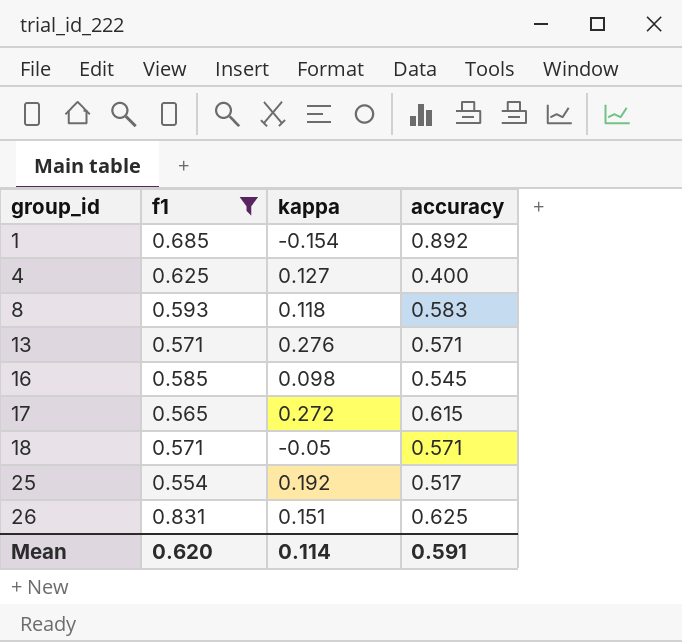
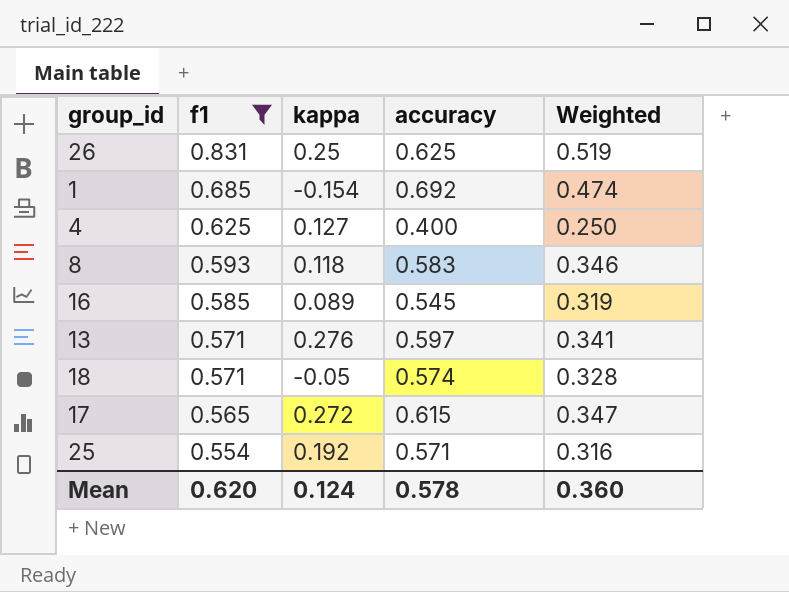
row order: group_id ascending -> f1 descending
column Weighted | formula: none -> [f1] * [accuracy]
26 | kappa: 0.151 -> 0.25
1 | accuracy: 0.892 -> 0.692
16 | kappa: 0.098 -> 0.089
13 | accuracy: 0.571 -> 0.597
18 | accuracy: 0.571 -> 0.574
25 | accuracy: 0.517 -> 0.571
Mean | kappa: 0.114 -> 0.124
Mean | accuracy: 0.591 -> 0.578

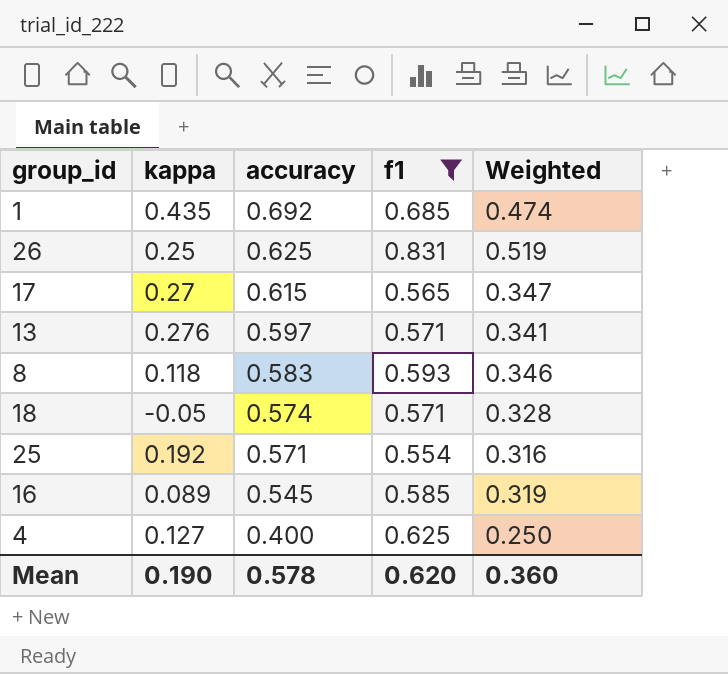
row order: f1 descending -> accuracy descending
column f1 | position: 2 -> 4
1 | kappa: -0.154 -> 0.435
17 | kappa: 0.272 -> 0.27
Mean | kappa: 0.124 -> 0.190

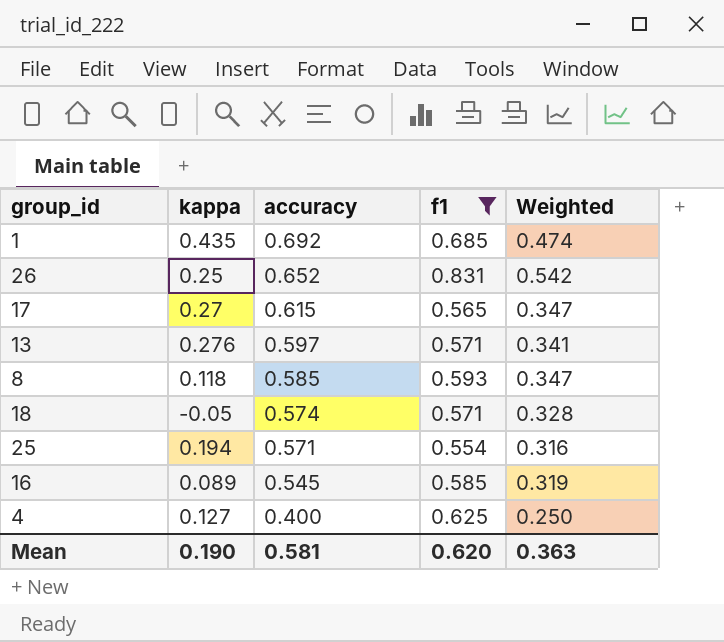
26 | accuracy: 0.625 -> 0.652
26 | Weighted: 0.519 -> 0.542
8 | accuracy: 0.583 -> 0.585
8 | Weighted: 0.346 -> 0.347
25 | kappa: 0.192 -> 0.194
Mean | accuracy: 0.578 -> 0.581
Mean | Weighted: 0.360 -> 0.363

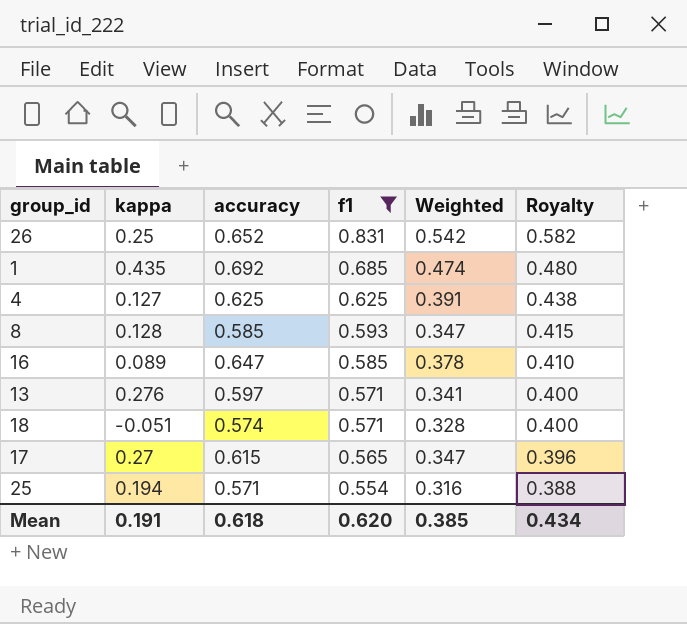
row order: accuracy descending -> f1 descending
column Royalty | formula: none -> [f1] * 0.7
4 | accuracy: 0.400 -> 0.625
4 | Weighted: 0.250 -> 0.391
8 | kappa: 0.118 -> 0.128
16 | accuracy: 0.545 -> 0.647
16 | Weighted: 0.319 -> 0.378
18 | kappa: -0.05 -> -0.051
Mean | kappa: 0.190 -> 0.191
Mean | accuracy: 0.581 -> 0.618
Mean | Weighted: 0.363 -> 0.385

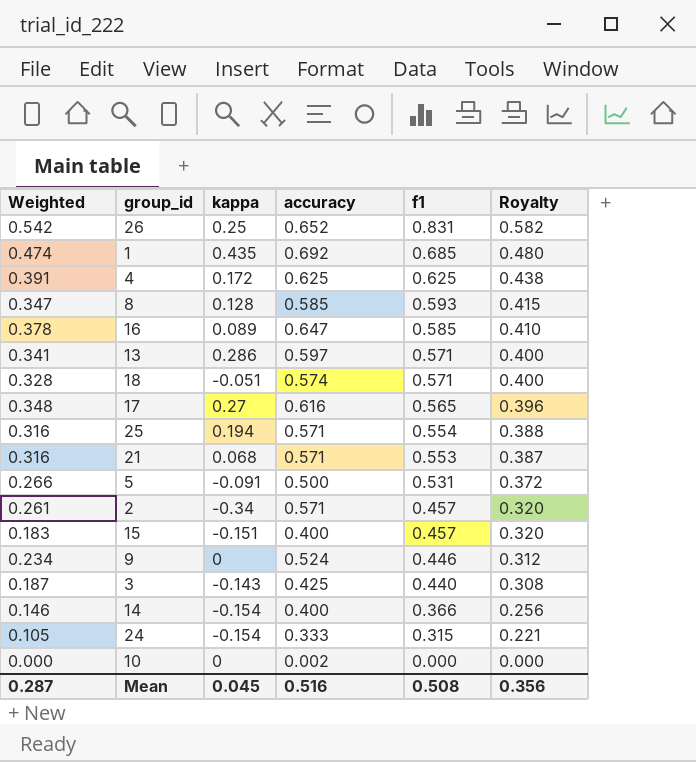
filter: f1 >= 0.554 -> none
column Weighted | position: 5 -> 1
4 | kappa: 0.127 -> 0.172
13 | kappa: 0.276 -> 0.286
17 | Weighted: 0.347 -> 0.348
17 | accuracy: 0.615 -> 0.616
Mean | Weighted: 0.385 -> 0.287
Mean | kappa: 0.191 -> 0.045
Mean | accuracy: 0.618 -> 0.516
Mean | f1: 0.620 -> 0.508
Mean | Royalty: 0.434 -> 0.356

